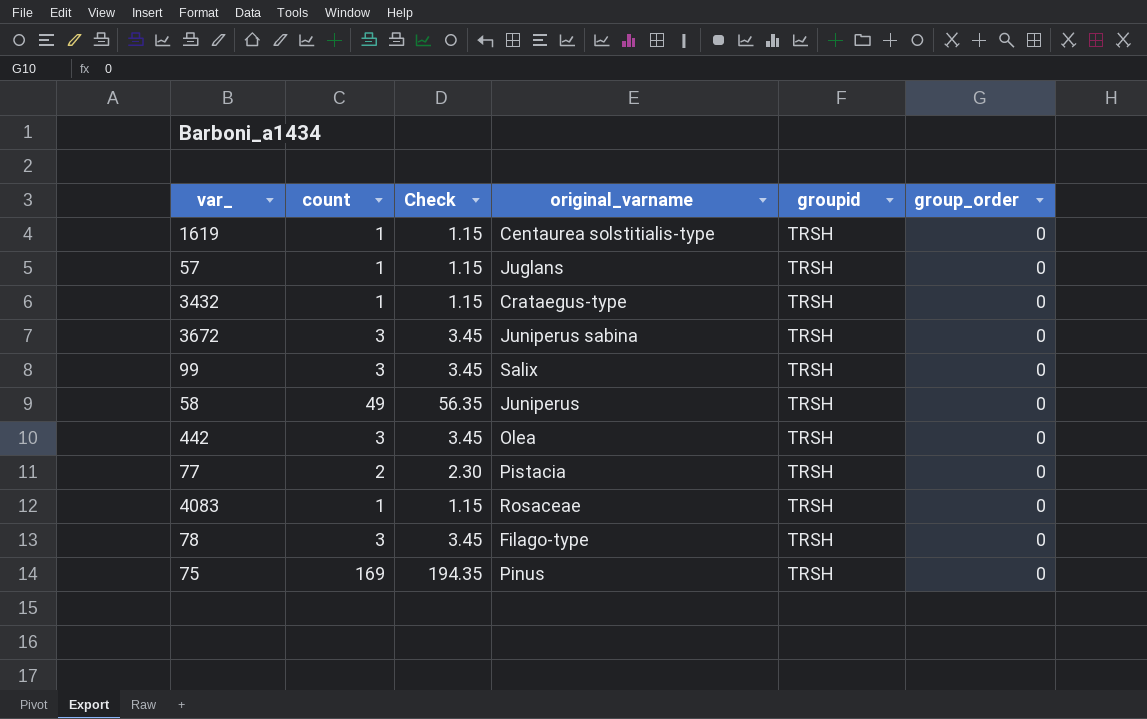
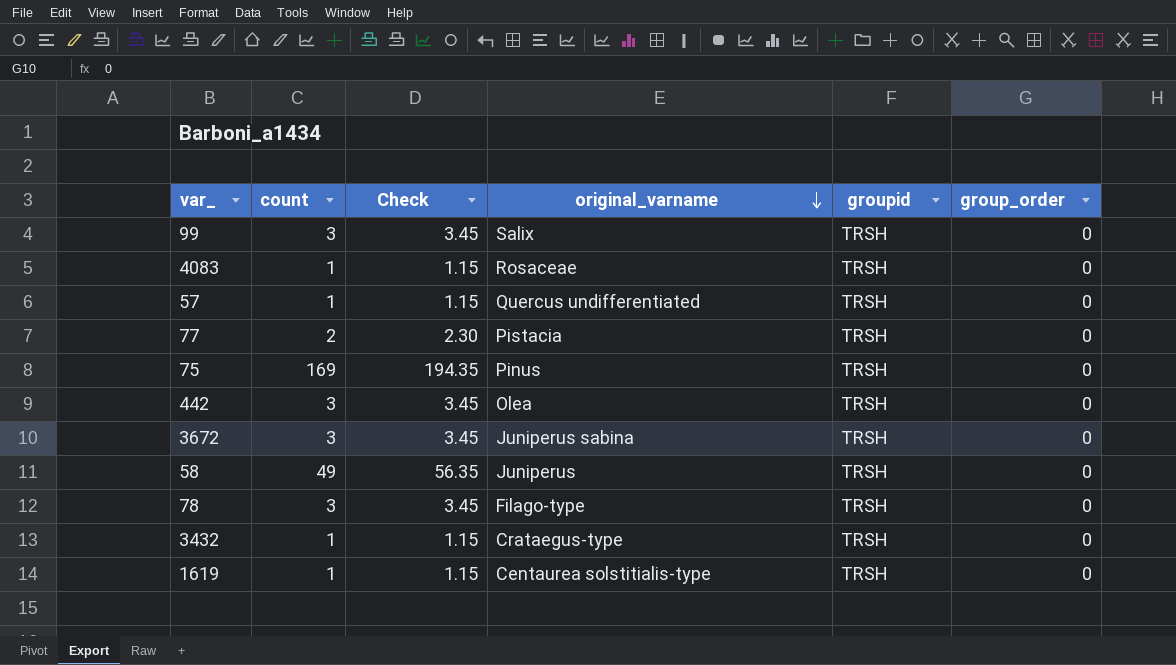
row order: none -> original_varname descending
57 | original_varname: Juglans -> Quercus undifferentiated

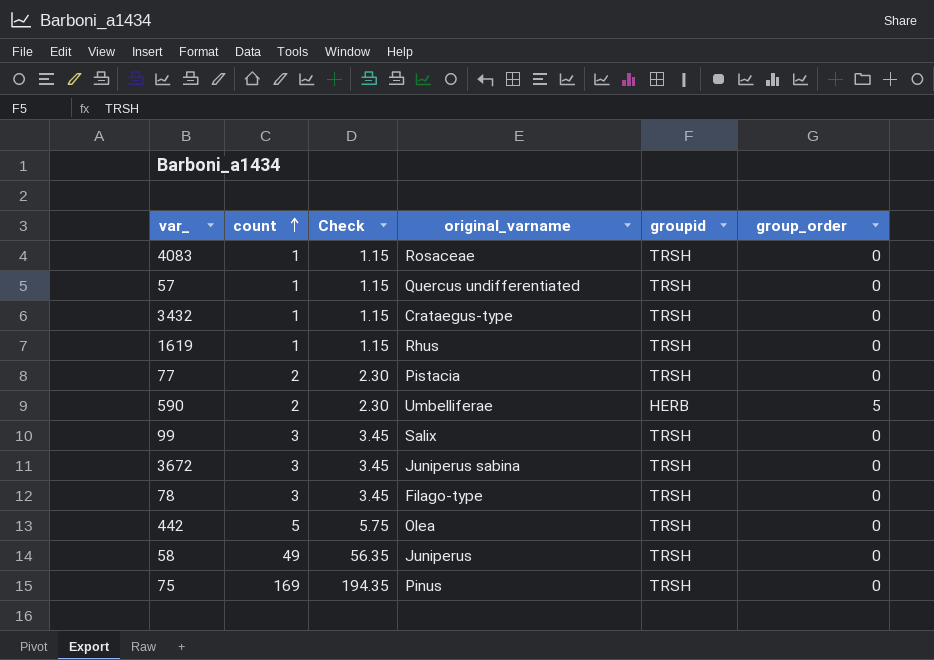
row order: original_varname descending -> count ascending
1619 | original_varname: Centaurea solstitialis-type -> Rhus
row 590: none -> 2 | 2.30 | Umbelliferae | HERB | 5
442 | count: 3 -> 5
442 | Check: 3.45 -> 5.75

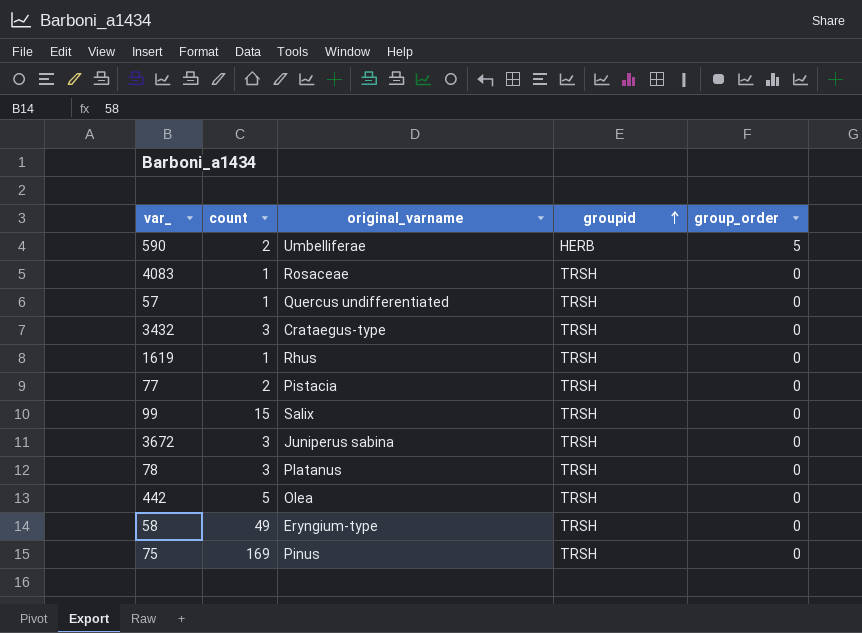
row order: count ascending -> groupid ascending
column Check | formula: [count] * 1.15 -> none
3432 | count: 1 -> 3
99 | count: 3 -> 15
78 | original_varname: Filago-type -> Platanus
58 | original_varname: Juniperus -> Eryngium-type

